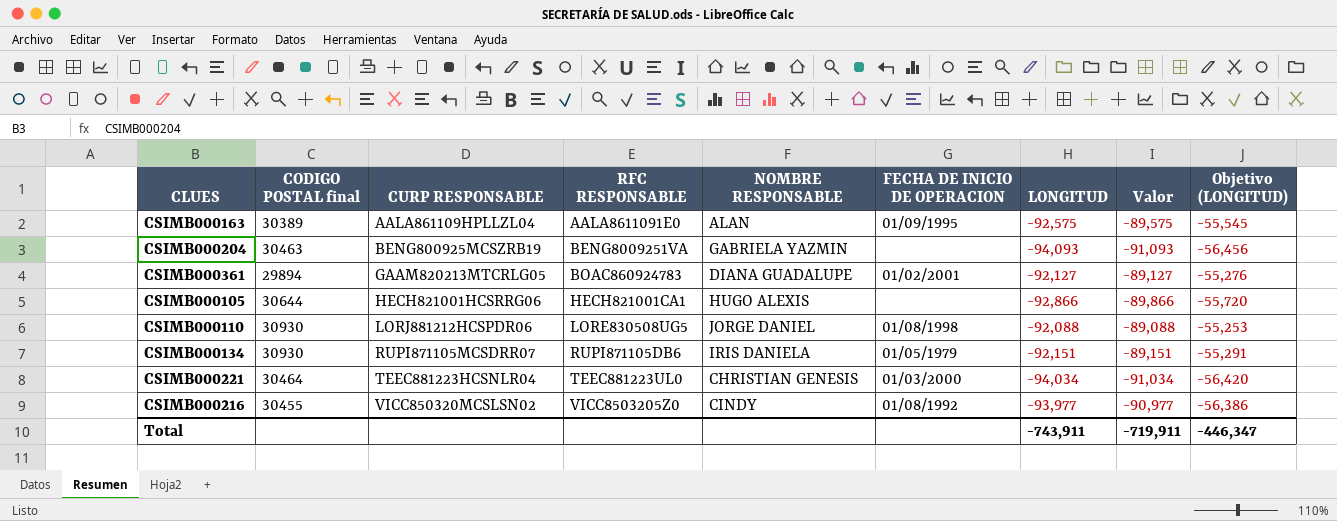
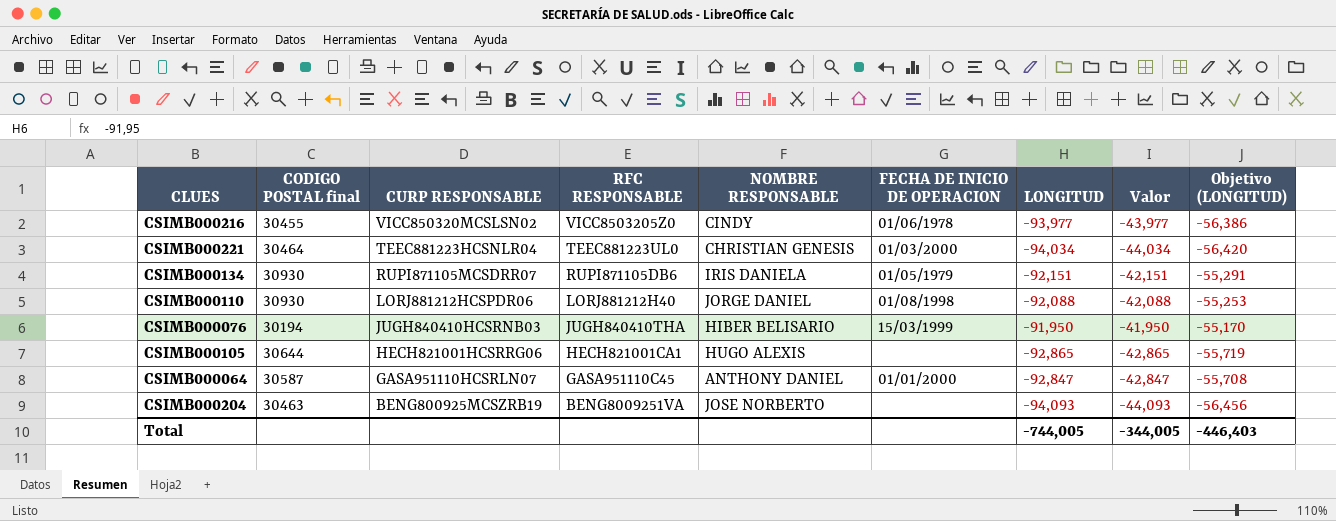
row order: CURP RESPONSABLE ascending -> CURP RESPONSABLE descending
column Valor | formula: [LONGITUD] + 3 -> [LONGITUD] + 50
row CSIMB000163: 30389 | AALA861109HPLLZL04 | AALA8611091E0 | ALAN | 01/09/1995 | -92,575 | -89,575 | -55,545 -> none
row CSIMB000361: 29894 | GAAM820213MTCRLG05 | BOAC860924783 | DIANA GUADALUPE | 01/02/2001 | -92,127 | -89,127 | -55,276 -> none
CSIMB000216 | FECHA DE INICIO DE OPERACION: 01/08/1992 -> 01/06/1978
CSIMB000110 | RFC RESPONSABLE: LORE830508UG5 -> LORJ881212H40
row CSIMB000076: none -> 30194 | JUGH840410HCSRNB03 | JUGH840410THA | HIBER BELISARIO | 15/03/1999 | -91,950 | -41,950 | -55,170
CSIMB000105 | LONGITUD: -92,866 -> -92,865
CSIMB000105 | Objetivo (LONGITUD): -55,720 -> -55,719
row CSIMB000064: none -> 30587 | GASA951110HCSRLN07 | GASA951110C45 | ANTHONY DANIEL | 01/01/2000 | -92,847 | -42,847 | -55,708
CSIMB000204 | NOMBRE RESPONSABLE: GABRIELA YAZMIN -> JOSE NORBERTO
Total | LONGITUD: -743,911 -> -744,005
Total | Valor: -719,911 -> -344,005
Total | Objetivo (LONGITUD): -446,347 -> -446,403

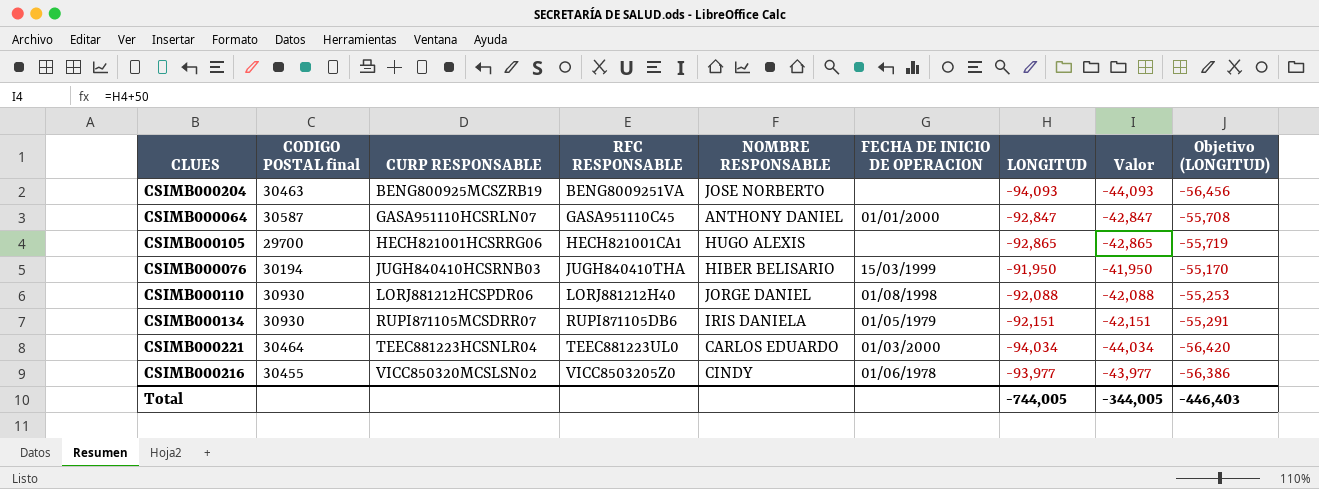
row order: CURP RESPONSABLE descending -> CURP RESPONSABLE ascending
CSIMB000105 | CODIGO POSTAL final: 30644 -> 29700
CSIMB000221 | NOMBRE RESPONSABLE: CHRISTIAN GENESIS -> CARLOS EDUARDO

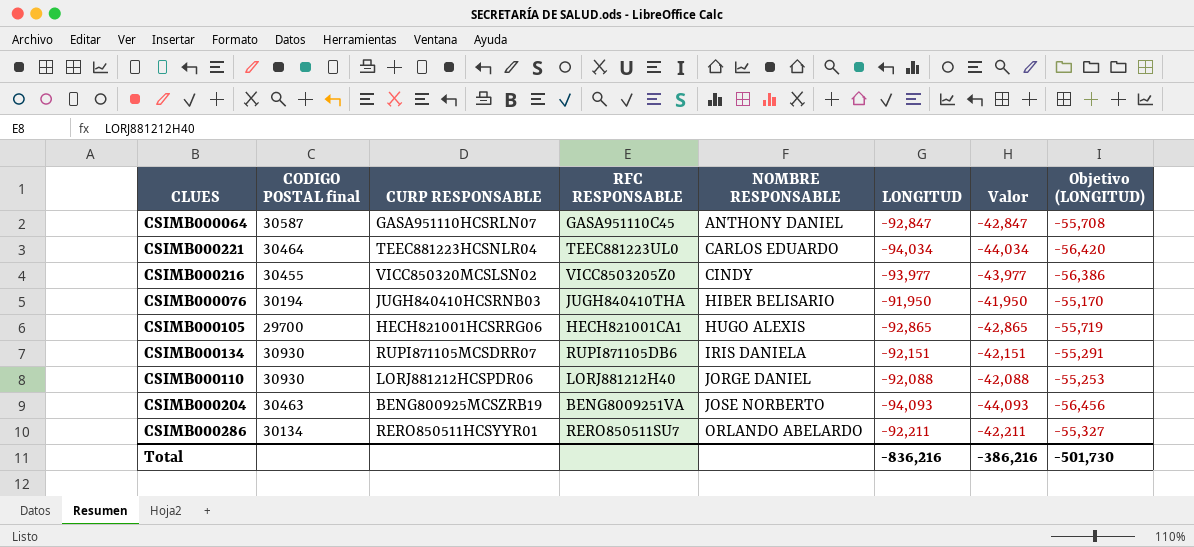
row order: CURP RESPONSABLE ascending -> NOMBRE RESPONSABLE ascending
column FECHA DE INICIO DE OPERACION | position: 6 -> none
row CSIMB000286: none -> 30134 | RERO850511HCSYYR01 | RERO850511SU7 | ORLANDO ABELARDO | -92,211 | -42,211 | -55,327
Total | LONGITUD: -744,005 -> -836,216
Total | Valor: -344,005 -> -386,216
Total | Objetivo (LONGITUD): -446,403 -> -501,730

